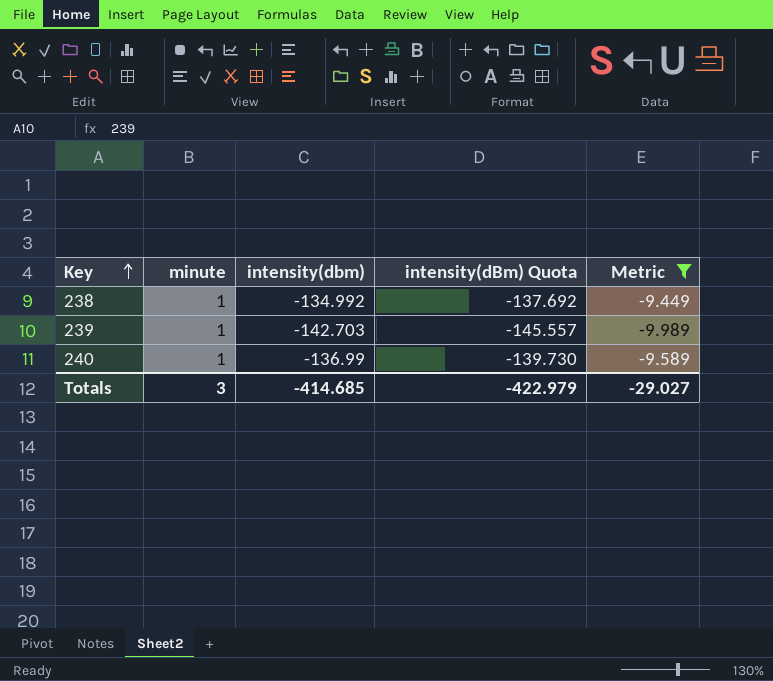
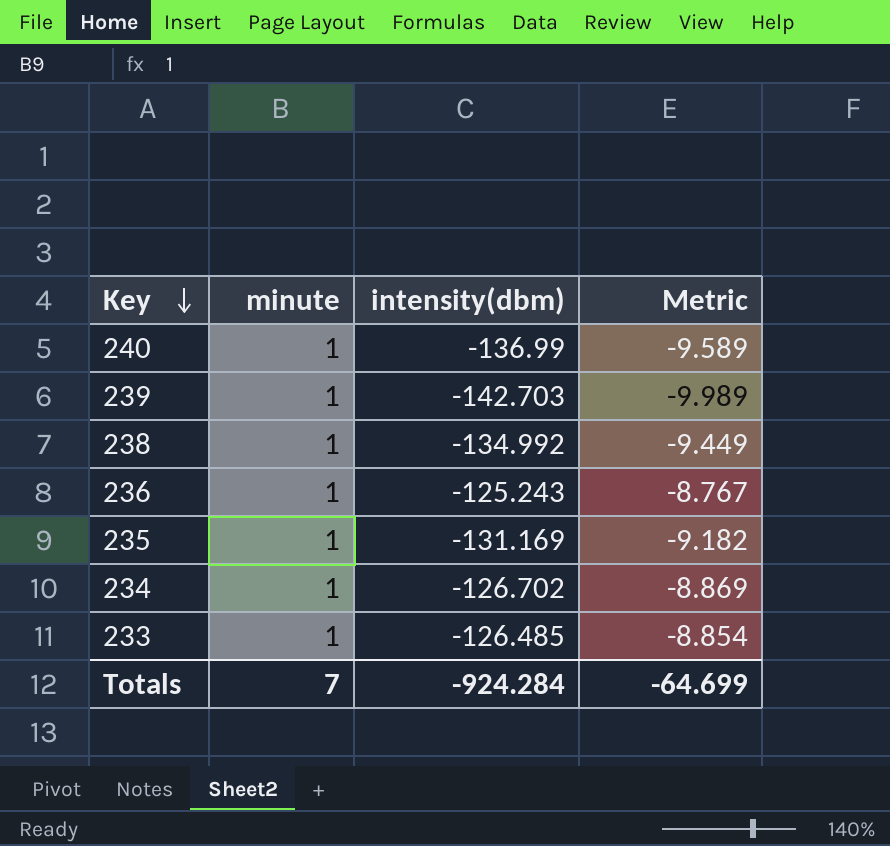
filter: Metric <= -9.449 -> none
row order: Key ascending -> Key descending
column intensity(dBm) Quota | formula: [intensity(dbm)] * 1.02 -> none
Totals | minute: 3 -> 7
Totals | intensity(dbm): -414.685 -> -924.284
Totals | Metric: -29.027 -> -64.699

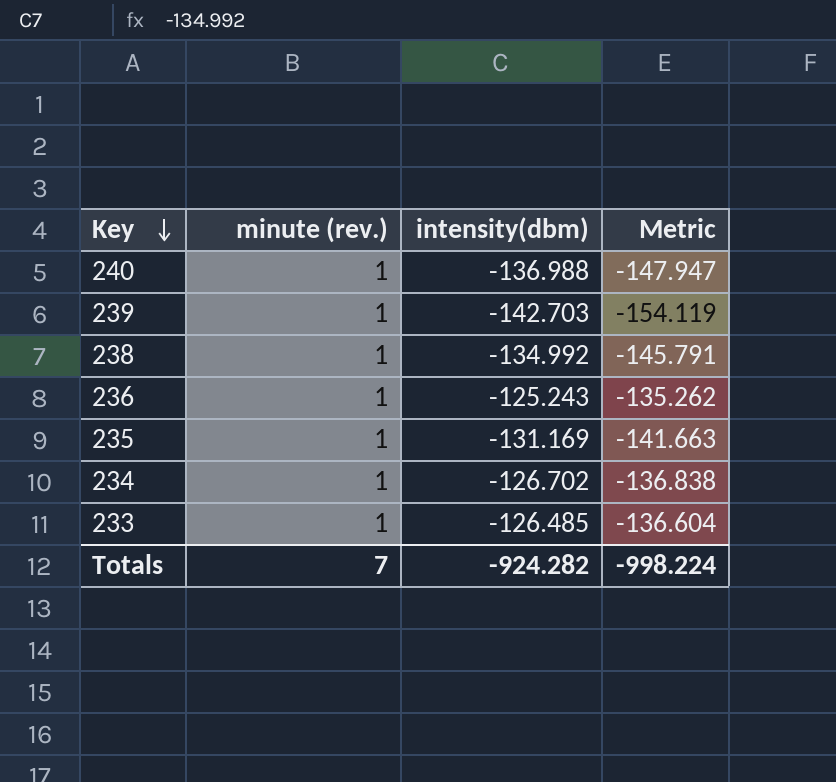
column name: minute -> minute (rev.)
column Metric | formula: [intensity(dbm)] * 0.07 -> [intensity(dbm)] * 1.08
240 | intensity(dbm): -136.99 -> -136.988
Totals | intensity(dbm): -924.284 -> -924.282
Totals | Metric: -64.699 -> -998.224

